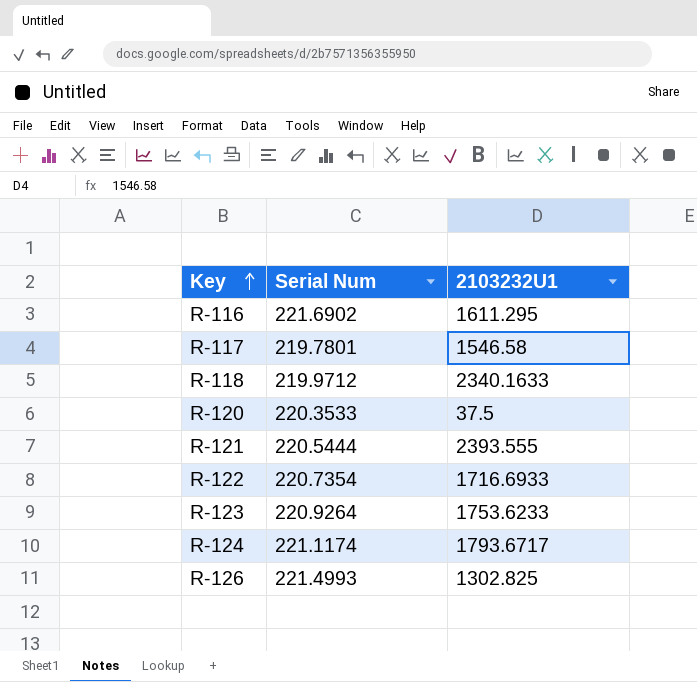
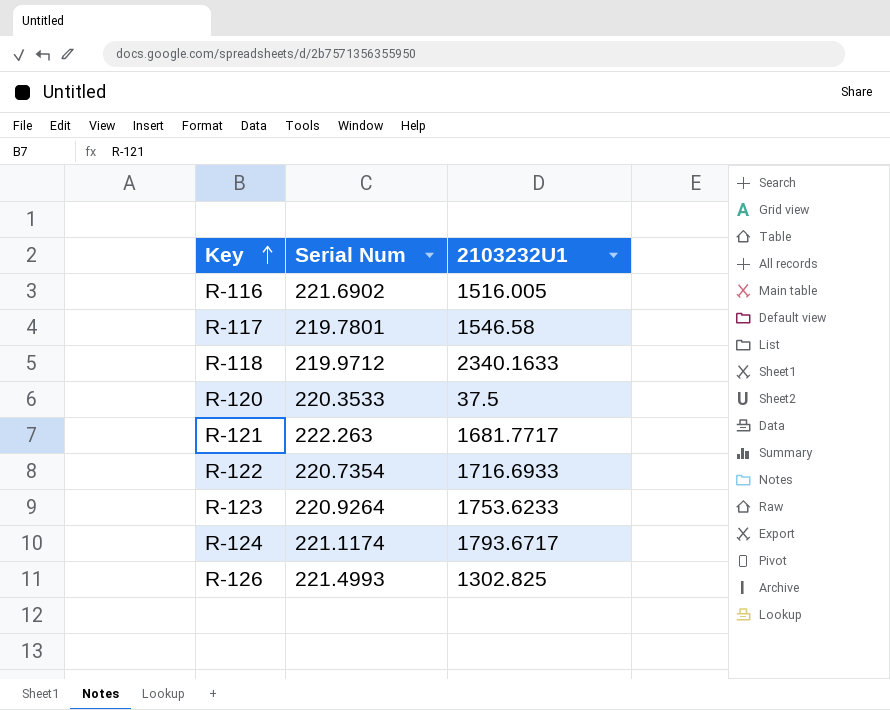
R-116 | 2103232U1: 1611.295 -> 1516.005
R-121 | Serial Num: 220.5444 -> 222.263
R-121 | 2103232U1: 2393.555 -> 1681.7717

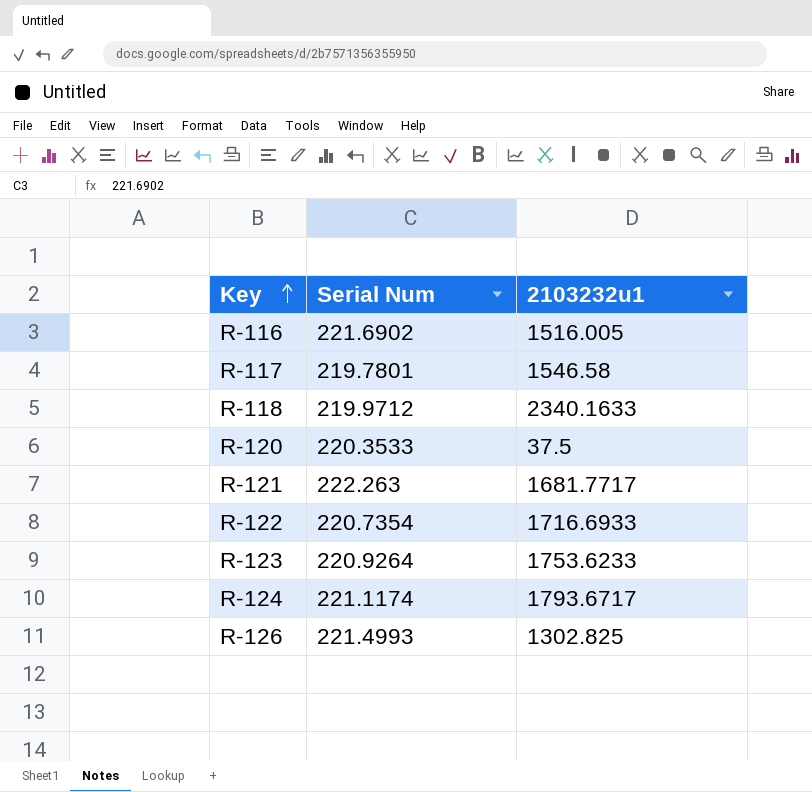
column name: 2103232U1 -> 2103232u1

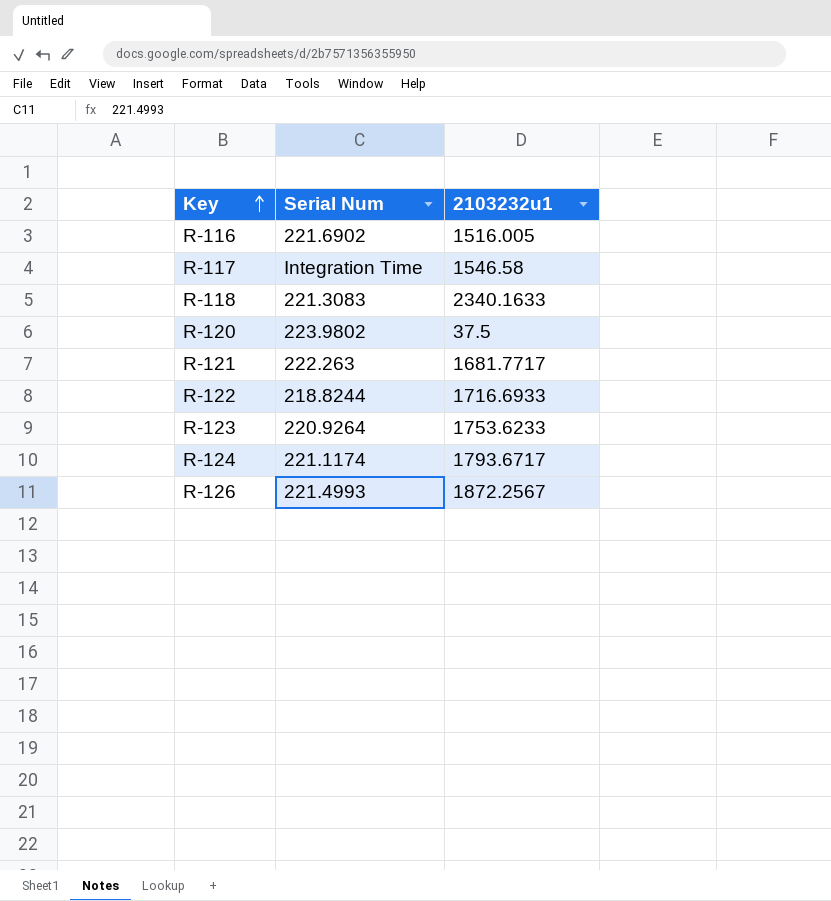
R-117 | Serial Num: 219.7801 -> Integration Time
R-118 | Serial Num: 219.9712 -> 221.3083
R-120 | Serial Num: 220.3533 -> 223.9802
R-122 | Serial Num: 220.7354 -> 218.8244
R-126 | 2103232u1: 1302.825 -> 1872.2567

